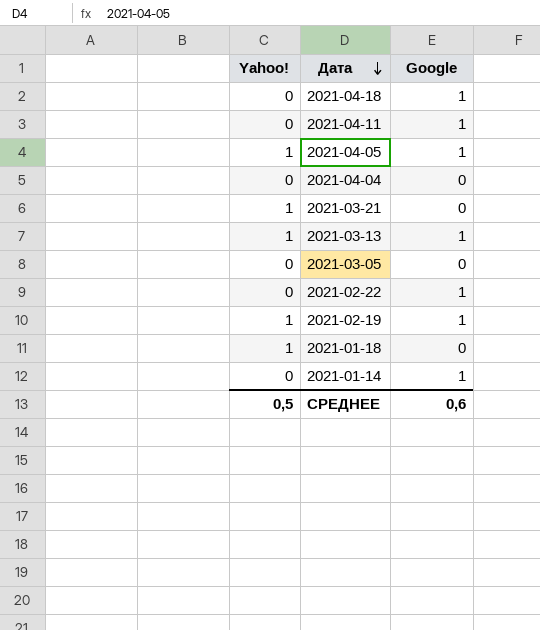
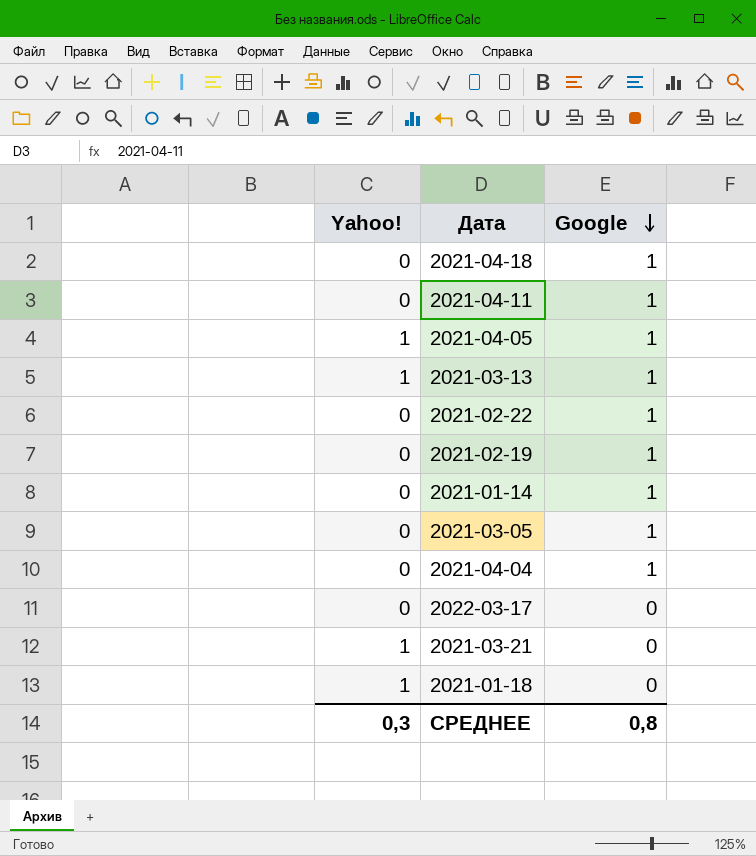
row order: Дата descending -> Google descending
2021-02-19 | Yahoo!: 1 -> 0
2021-03-05 | Google: 0 -> 1
2021-04-04 | Google: 0 -> 1
row 2022-03-17: none -> 0 | 0
СРЕДНЕЕ | Yahoo!: 0,5 -> 0,3
СРЕДНЕЕ | Google: 0,6 -> 0,8

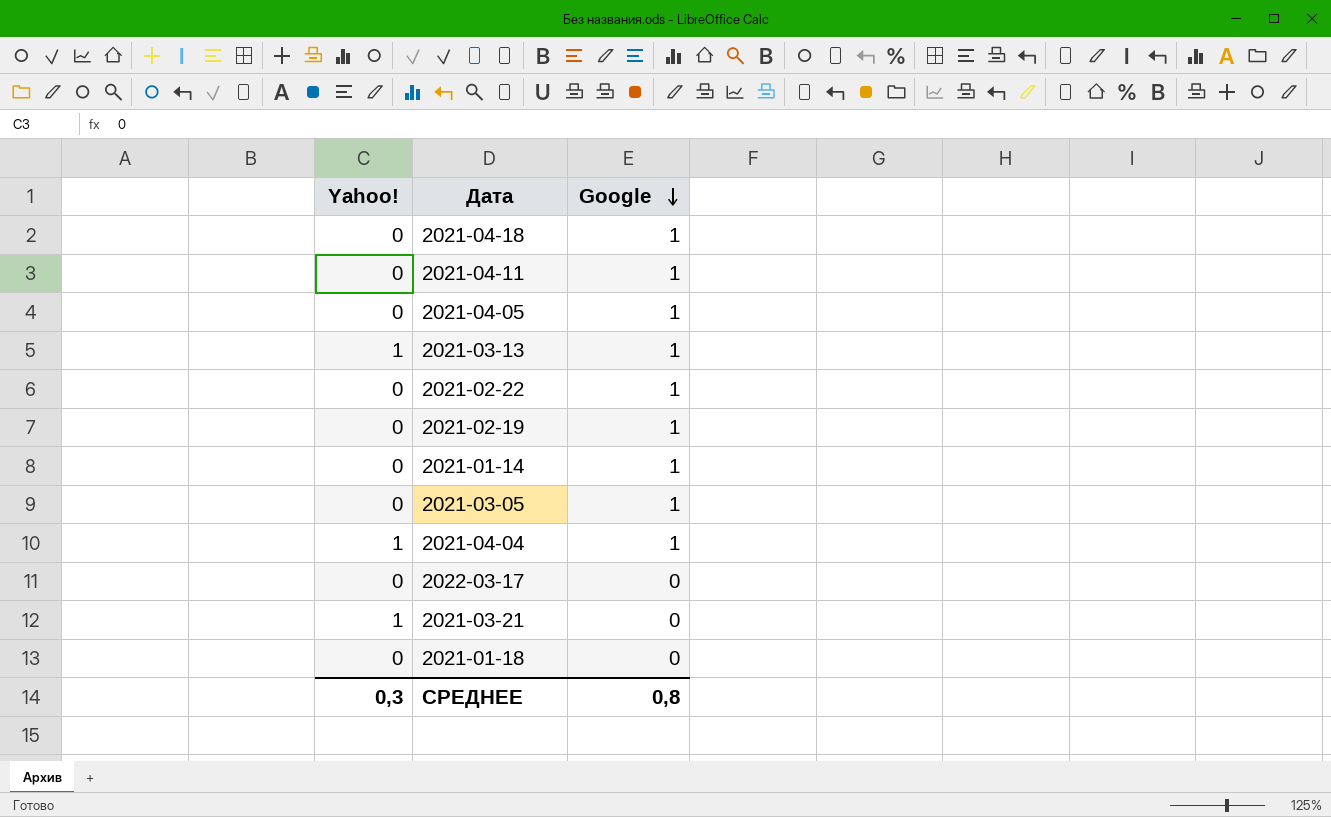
2021-04-05 | Yahoo!: 1 -> 0
2021-04-04 | Yahoo!: 0 -> 1
2021-01-18 | Yahoo!: 1 -> 0

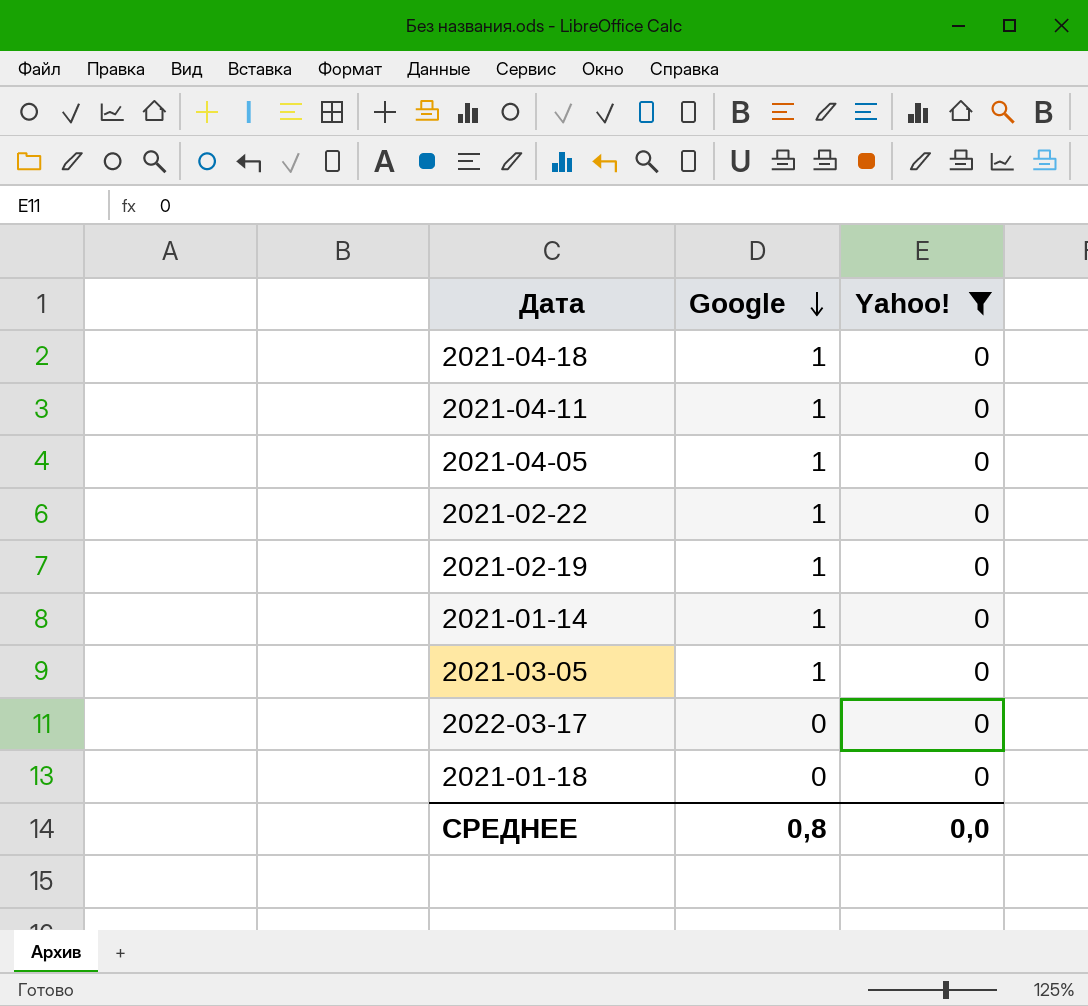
filter: none -> Yahoo! = 0
column Yahoo! | position: 1 -> 3
СРЕДНЕЕ | Yahoo!: 0,3 -> 0,0

